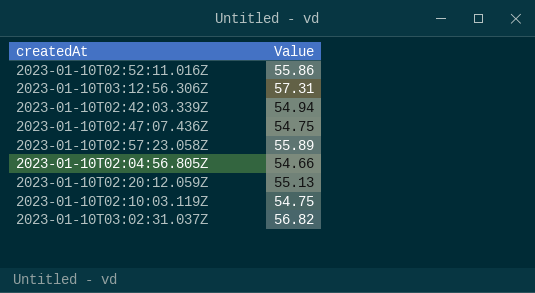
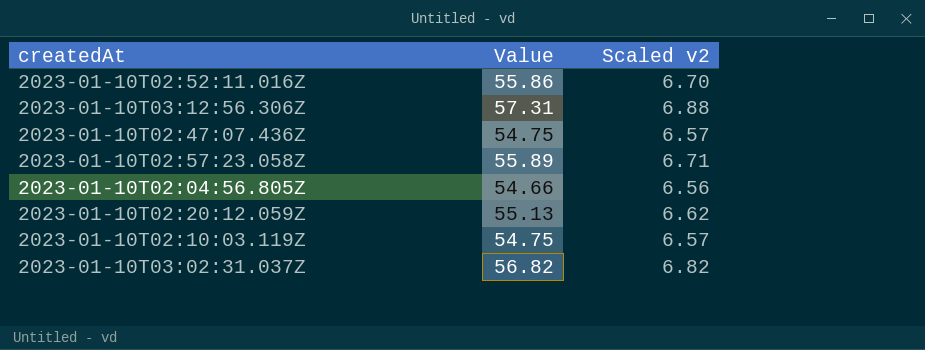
column Scaled v2 | formula: none -> [Value] * 0.12
row 2023-01-10T02:42:03.339Z: 54.94 -> none

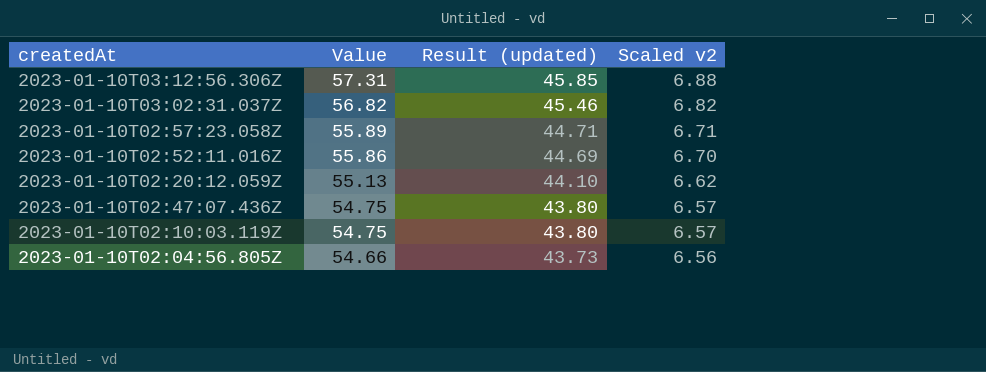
row order: none -> Value descending
column Result (updated) | formula: none -> [Value] * 0.8

